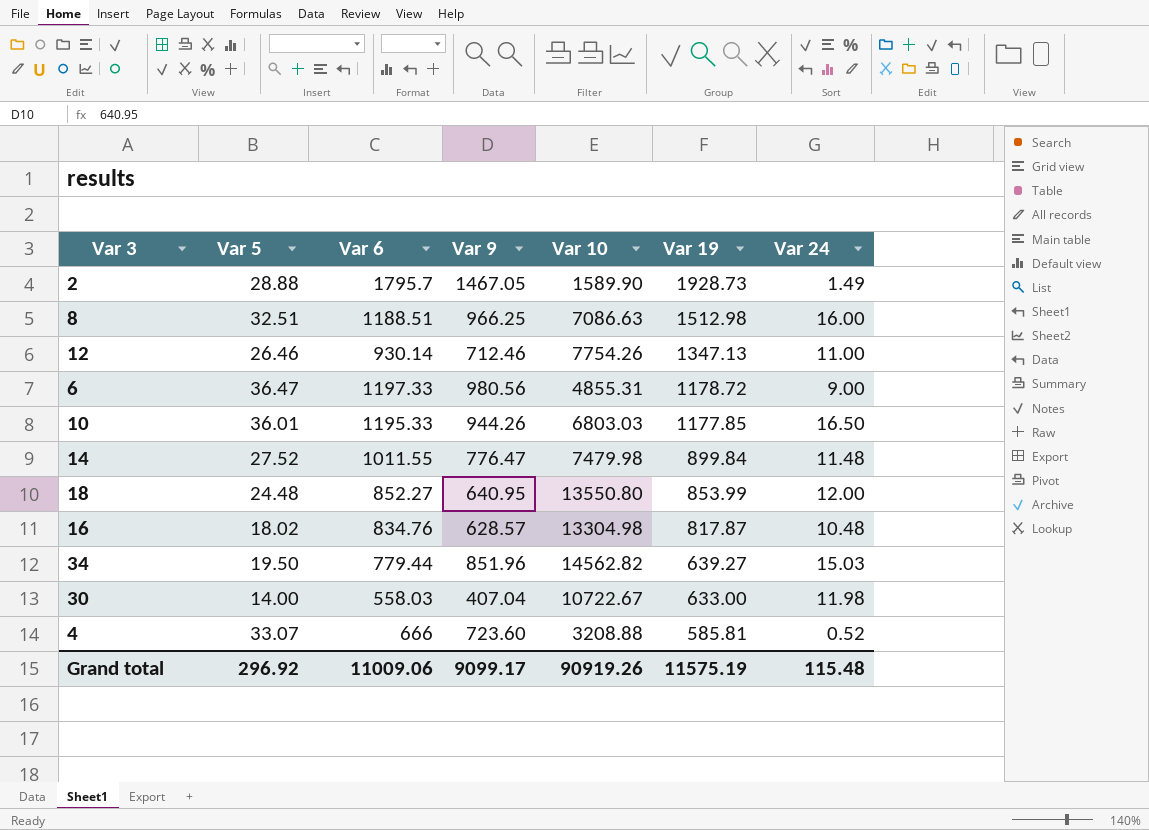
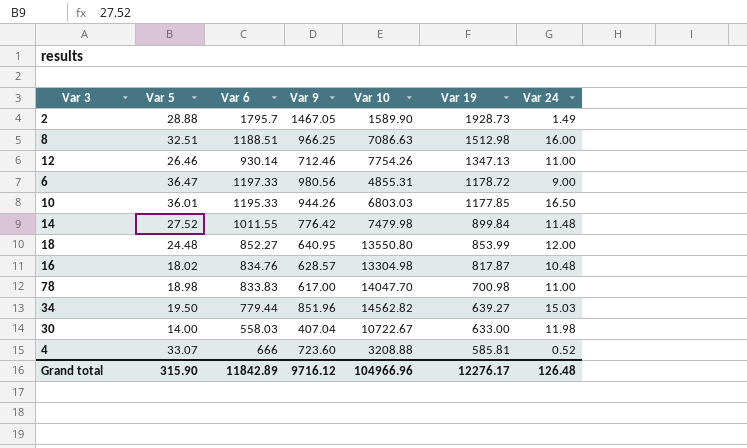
14 | Var 9: 776.47 -> 776.42
row 78: none -> 18.98 | 833.83 | 617.00 | 14047.70 | 700.98 | 11.00
Grand total | Var 5: 296.92 -> 315.90
Grand total | Var 6: 11009.06 -> 11842.89
Grand total | Var 9: 9099.17 -> 9716.12
Grand total | Var 10: 90919.26 -> 104966.96
Grand total | Var 19: 11575.19 -> 12276.17
Grand total | Var 24: 115.48 -> 126.48

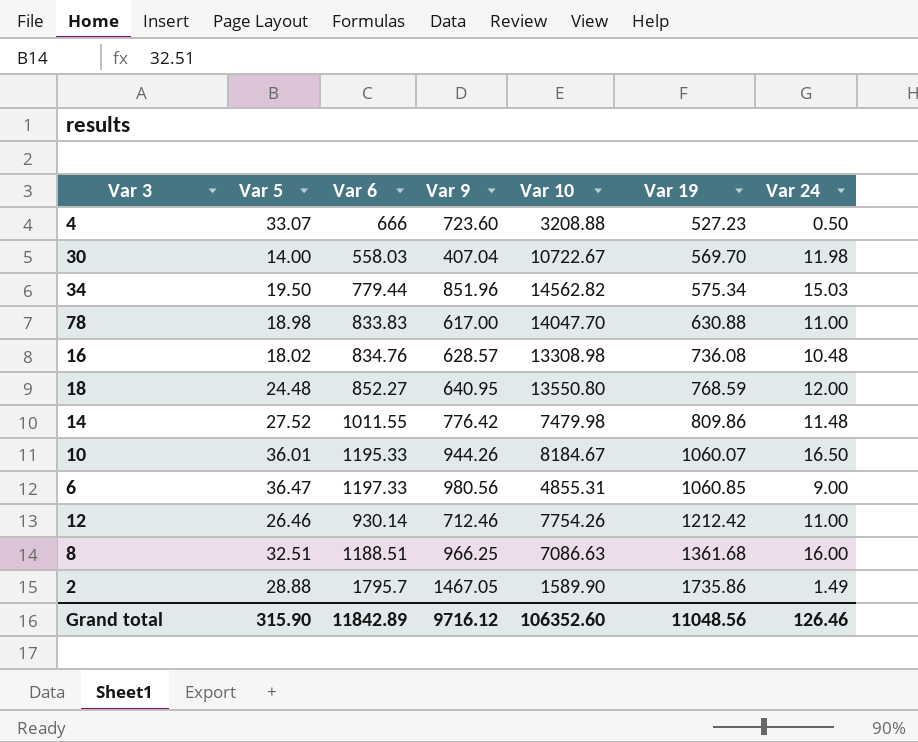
row order: Var 19 descending -> Var 19 ascending
4 | Var 19: 585.81 -> 527.23
4 | Var 24: 0.52 -> 0.50
30 | Var 19: 633.00 -> 569.70
34 | Var 19: 639.27 -> 575.34
78 | Var 19: 700.98 -> 630.88
16 | Var 10: 13304.98 -> 13308.98
16 | Var 19: 817.87 -> 736.08
18 | Var 19: 853.99 -> 768.59
14 | Var 19: 899.84 -> 809.86
10 | Var 10: 6803.03 -> 8184.67
10 | Var 19: 1177.85 -> 1060.07
6 | Var 19: 1178.72 -> 1060.85
12 | Var 19: 1347.13 -> 1212.42
8 | Var 19: 1512.98 -> 1361.68
2 | Var 19: 1928.73 -> 1735.86
Grand total | Var 10: 104966.96 -> 106352.60
Grand total | Var 19: 12276.17 -> 11048.56
Grand total | Var 24: 126.48 -> 126.46

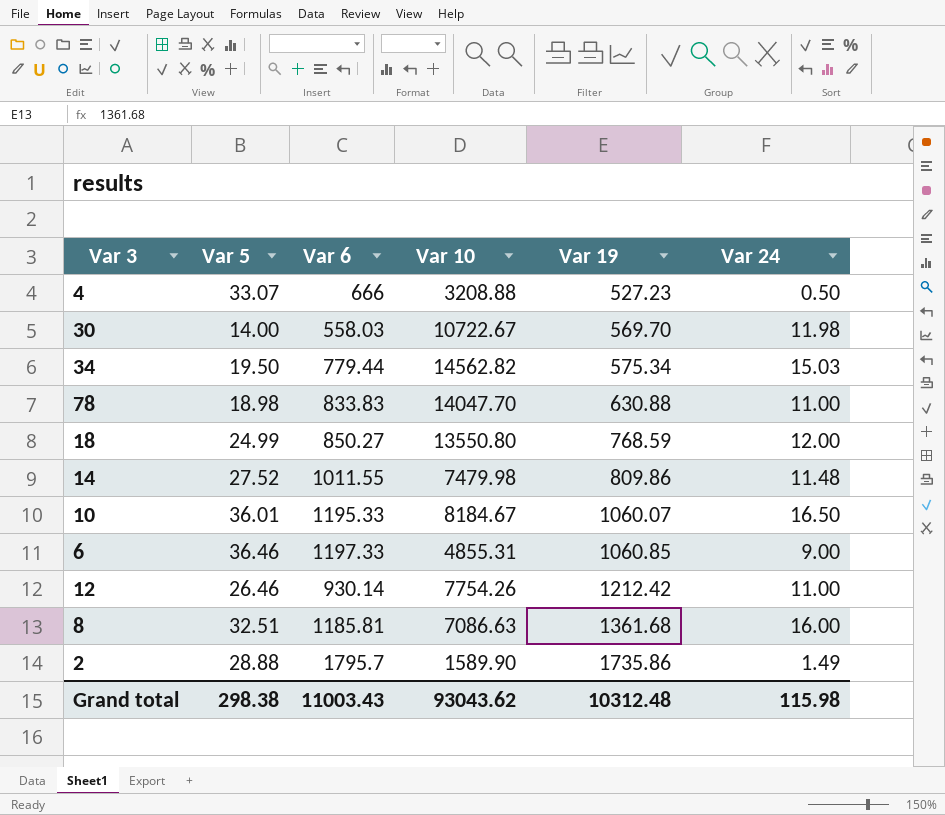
column Var 9 | position: 4 -> none
row 16: 18.02 | 834.76 | 628.57 | 13308.98 | 736.08 | 10.48 -> none
18 | Var 5: 24.48 -> 24.99
18 | Var 6: 852.27 -> 850.27
6 | Var 5: 36.47 -> 36.46
8 | Var 6: 1188.51 -> 1185.81
Grand total | Var 5: 315.90 -> 298.38
Grand total | Var 6: 11842.89 -> 11003.43
Grand total | Var 10: 106352.60 -> 93043.62
Grand total | Var 19: 11048.56 -> 10312.48
Grand total | Var 24: 126.46 -> 115.98

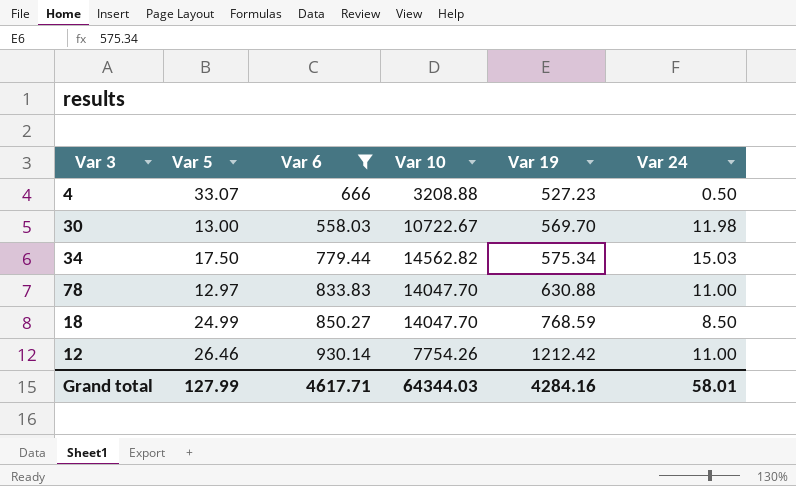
filter: none -> Var 6 <= 930.14
30 | Var 5: 14.00 -> 13.00
34 | Var 5: 19.50 -> 17.50
78 | Var 5: 18.98 -> 12.97
18 | Var 10: 13550.80 -> 14047.70
18 | Var 24: 12.00 -> 8.50
Grand total | Var 5: 298.38 -> 127.99
Grand total | Var 6: 11003.43 -> 4617.71
Grand total | Var 10: 93043.62 -> 64344.03
Grand total | Var 19: 10312.48 -> 4284.16
Grand total | Var 24: 115.98 -> 58.01

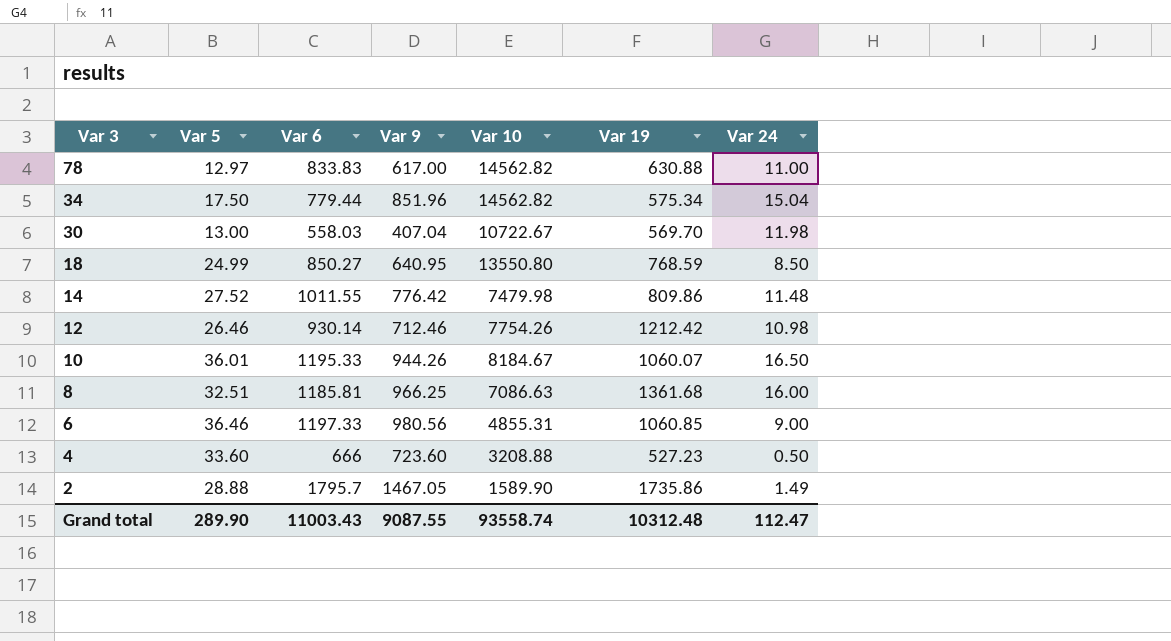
filter: Var 6 <= 930.14 -> none
row order: Var 19 ascending -> Var 3 descending
column Var 9 | position: none -> 4
78 | Var 10: 14047.70 -> 14562.82
34 | Var 24: 15.03 -> 15.04
18 | Var 10: 14047.70 -> 13550.80
12 | Var 24: 11.00 -> 10.98
4 | Var 5: 33.07 -> 33.60
Grand total | Var 5: 127.99 -> 289.90
Grand total | Var 6: 4617.71 -> 11003.43
Grand total | Var 10: 64344.03 -> 93558.74
Grand total | Var 19: 4284.16 -> 10312.48
Grand total | Var 24: 58.01 -> 112.47

